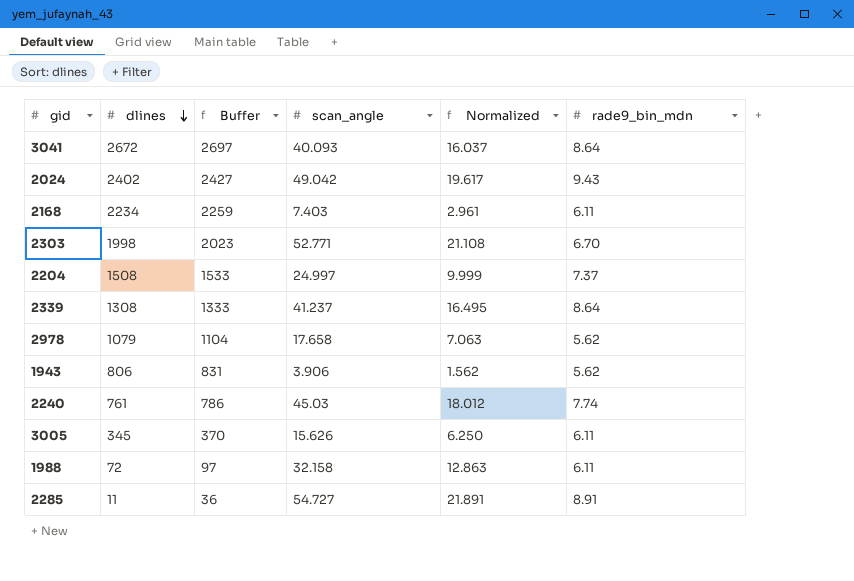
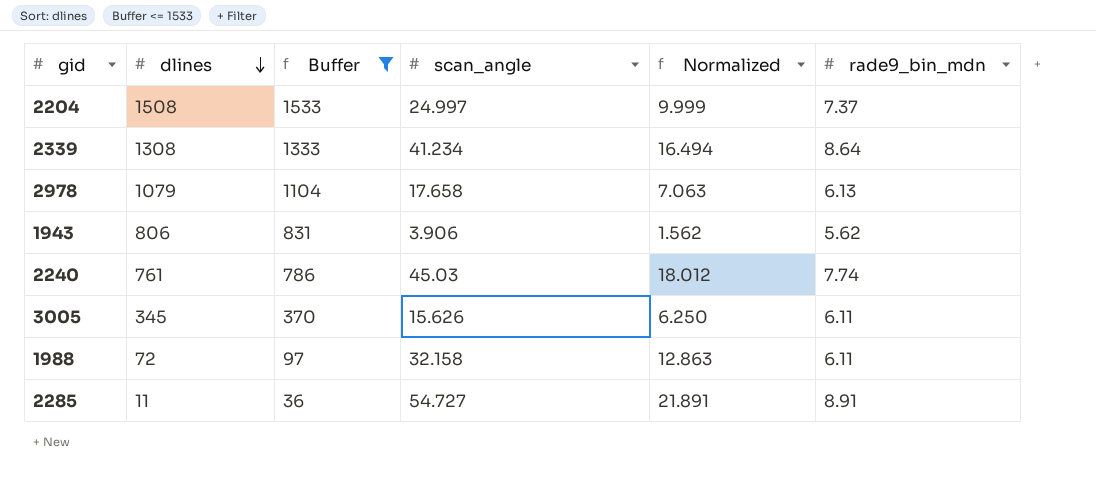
filter: none -> Buffer <= 1533
2339 | scan_angle: 41.237 -> 41.234
2339 | Normalized: 16.495 -> 16.494
2978 | rade9_bin_mdn: 5.62 -> 6.13

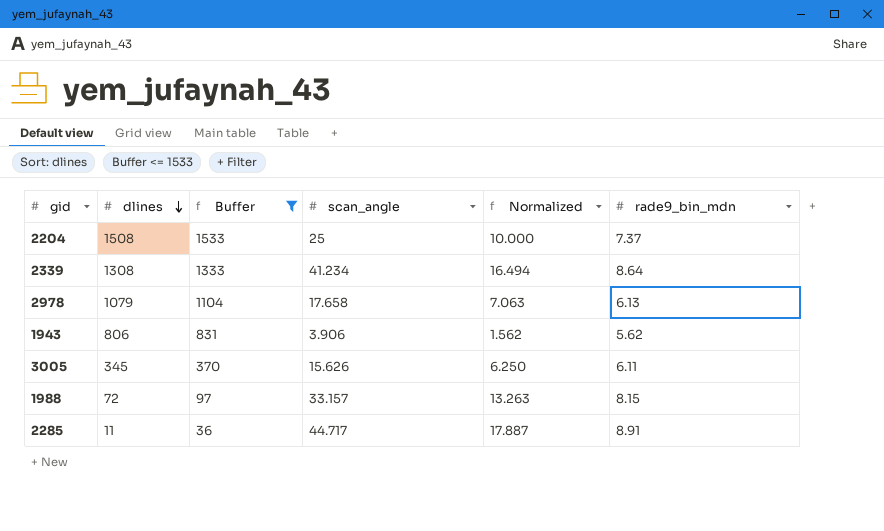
row 2240: 761 | 786 | 45.03 | 18.012 | 7.74 -> none
2204 | scan_angle: 24.997 -> 25
2204 | Normalized: 9.999 -> 10.000
1988 | scan_angle: 32.158 -> 33.157
1988 | Normalized: 12.863 -> 13.263
1988 | rade9_bin_mdn: 6.11 -> 8.15
2285 | scan_angle: 54.727 -> 44.717
2285 | Normalized: 21.891 -> 17.887

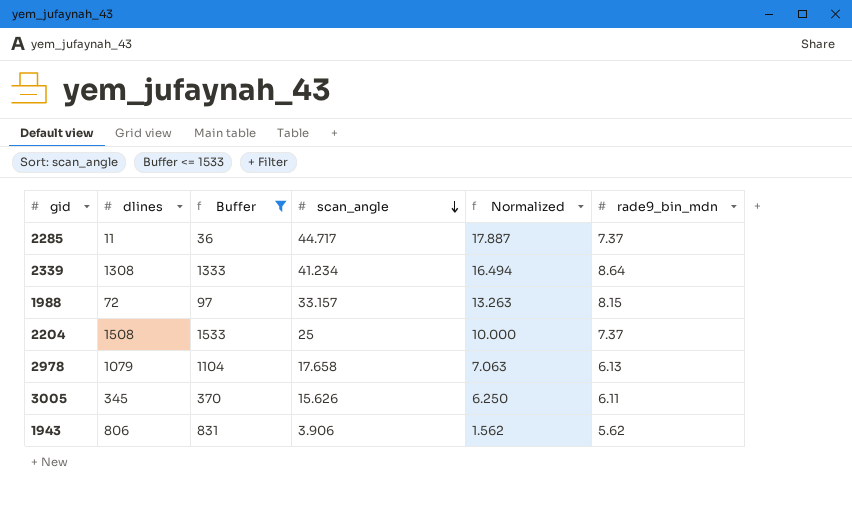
row order: dlines descending -> scan_angle descending
2285 | rade9_bin_mdn: 8.91 -> 7.37

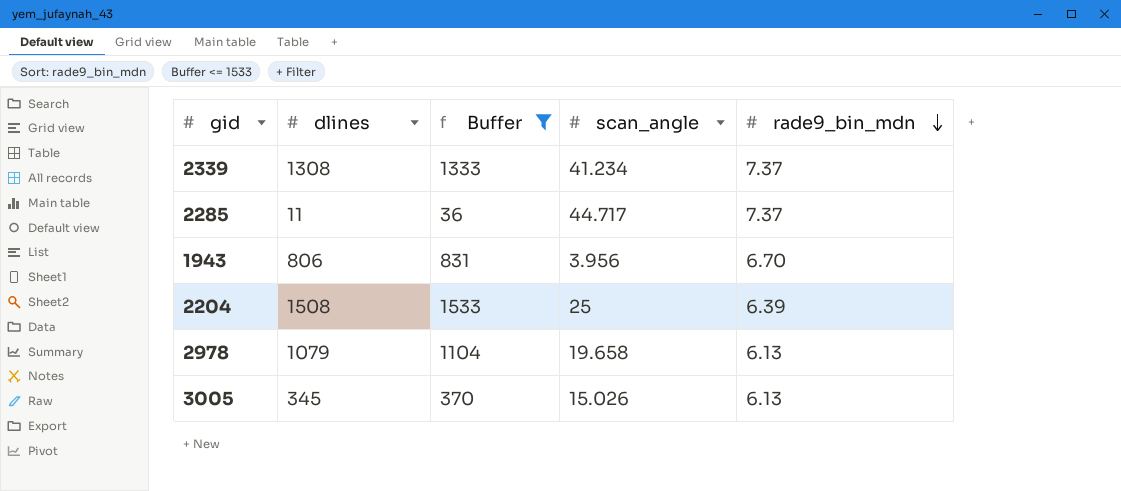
row order: scan_angle descending -> rade9_bin_mdn descending
column Normalized | formula: [scan_angle] * 0.4 -> none
row 1988: 72 | 97 | 33.157 | 13.263 | 8.15 -> none
2339 | rade9_bin_mdn: 8.64 -> 7.37
1943 | scan_angle: 3.906 -> 3.956
1943 | rade9_bin_mdn: 5.62 -> 6.70
2204 | rade9_bin_mdn: 7.37 -> 6.39
2978 | scan_angle: 17.658 -> 19.658
3005 | scan_angle: 15.626 -> 15.026
3005 | rade9_bin_mdn: 6.11 -> 6.13

